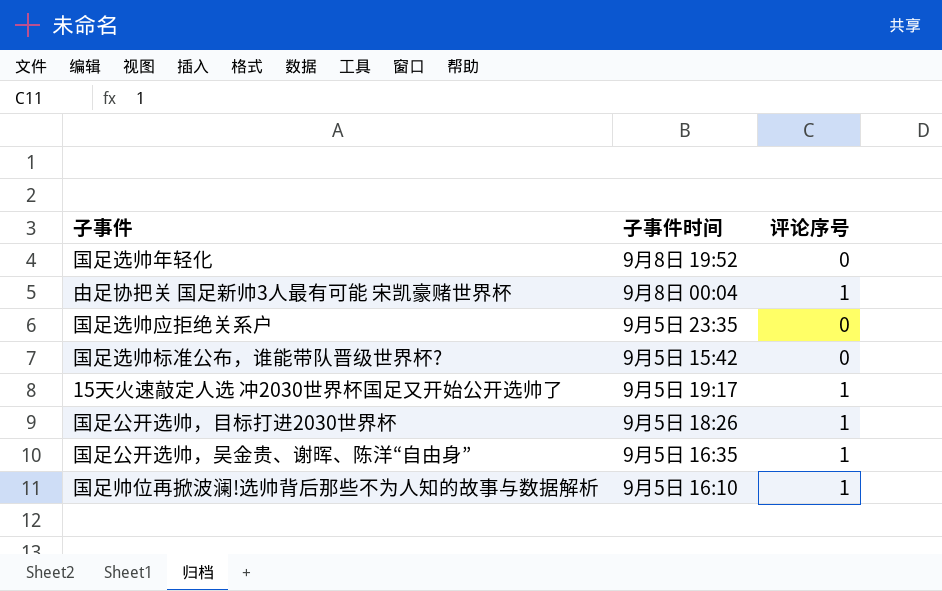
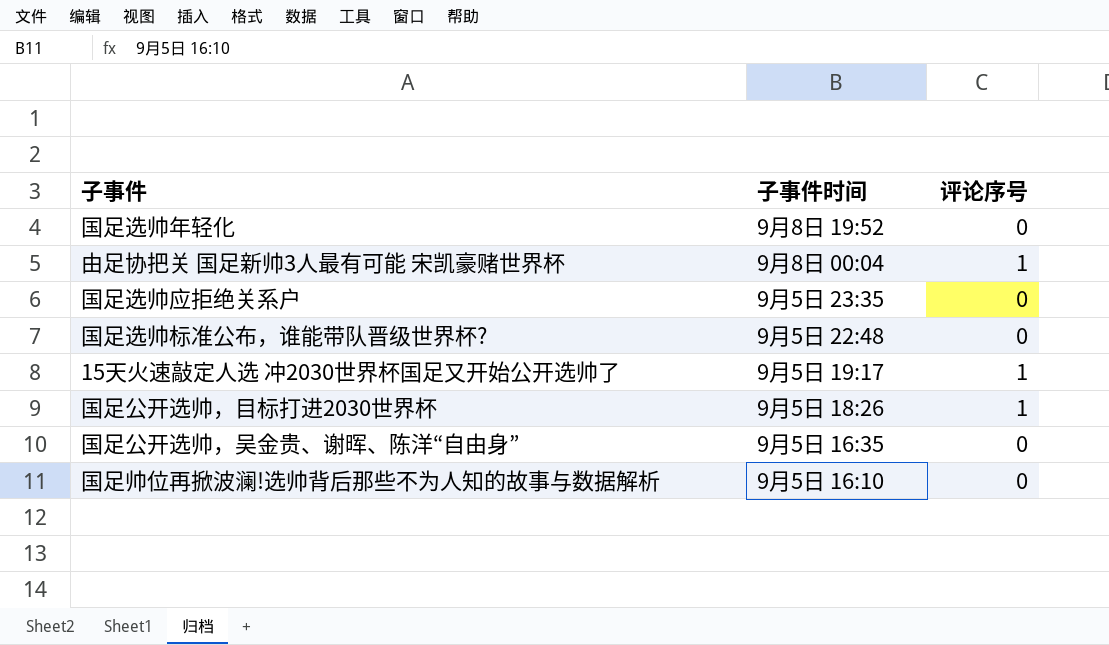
国足选帅标准公布，谁能带队晋级世界杯? | 子事件时间: 9月5日 15:42 -> 9月5日 22:48
国足公开选帅，吴金贵、谢晖、陈洋“自由身” | 评论序号: 1 -> 0
国足帅位再掀波澜!选帅背后那些不为人知的故事与数据解析 | 评论序号: 1 -> 0

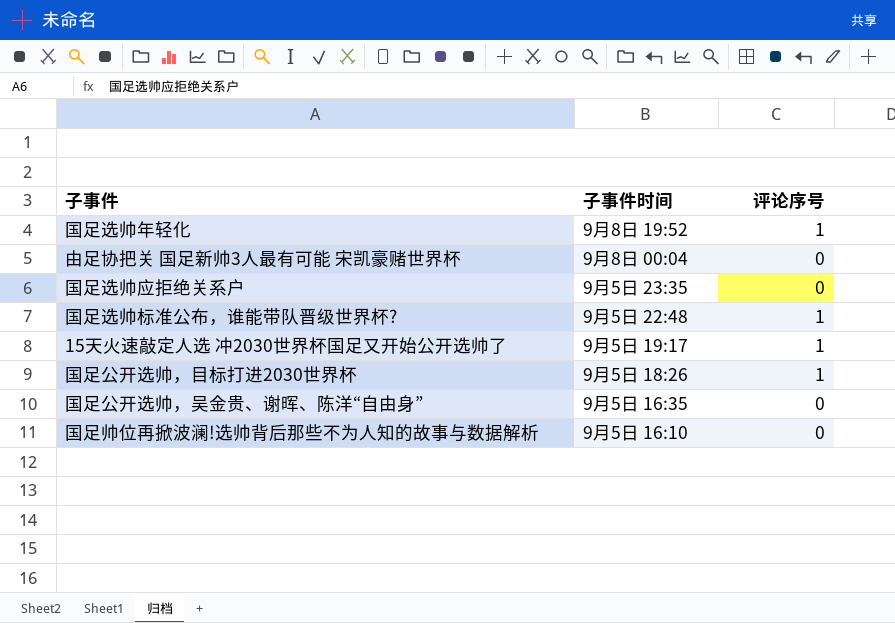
国足选帅年轻化 | 评论序号: 0 -> 1
由足协把关 国足新帅3人最有可能 宋凯豪赌世界杯 | 评论序号: 1 -> 0
国足选帅标准公布，谁能带队晋级世界杯? | 评论序号: 0 -> 1

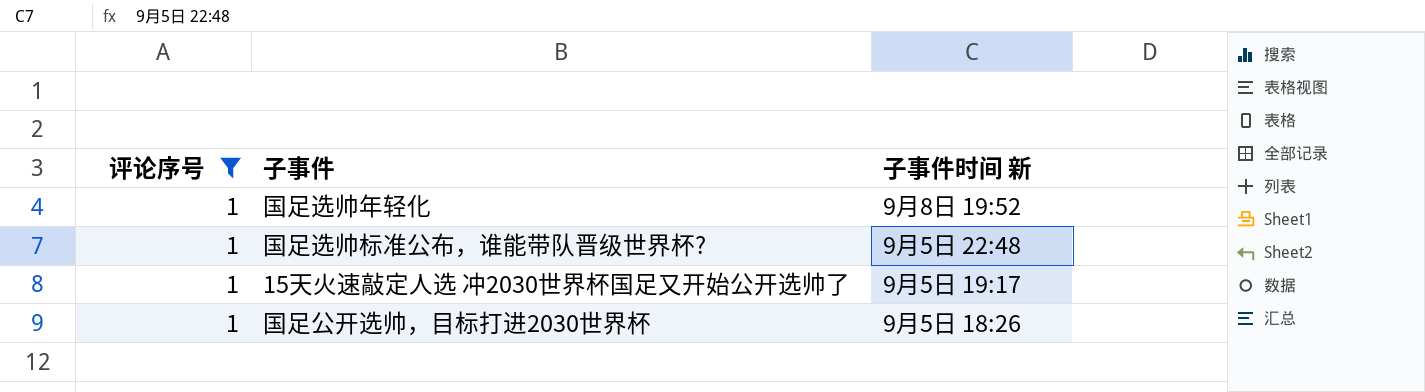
filter: none -> 评论序号 = 1
column 评论序号 | position: 3 -> 1
column name: 子事件时间 -> 子事件时间 新

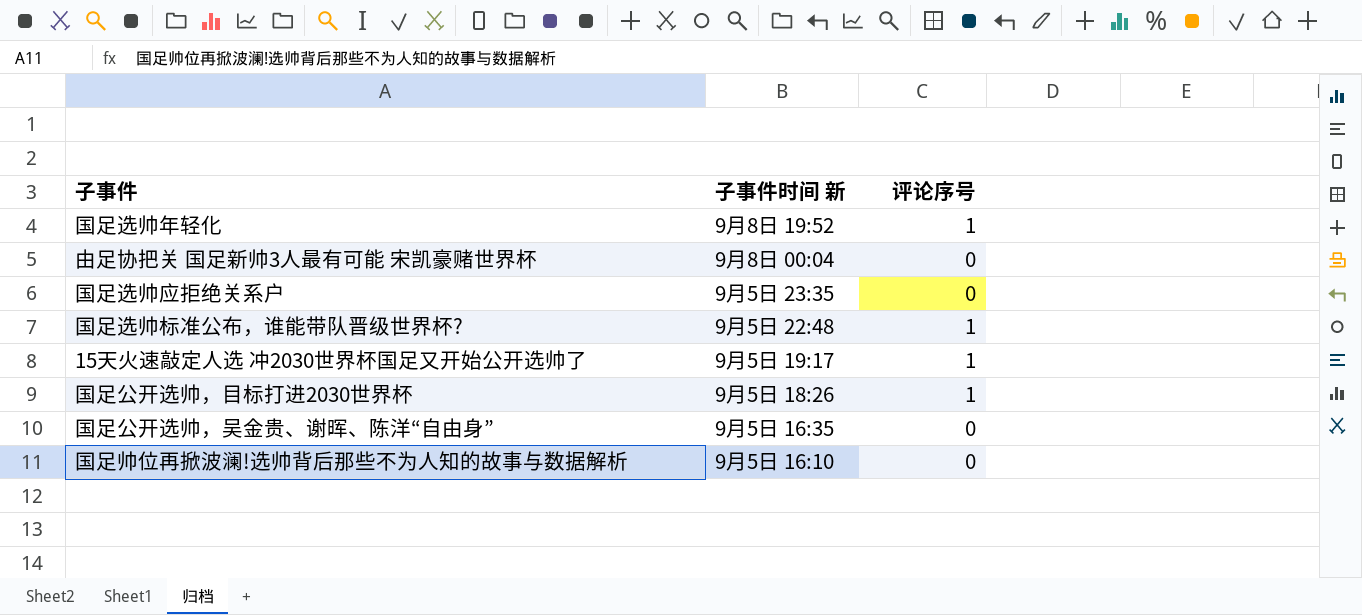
filter: 评论序号 = 1 -> none
column 评论序号 | position: 1 -> 3

